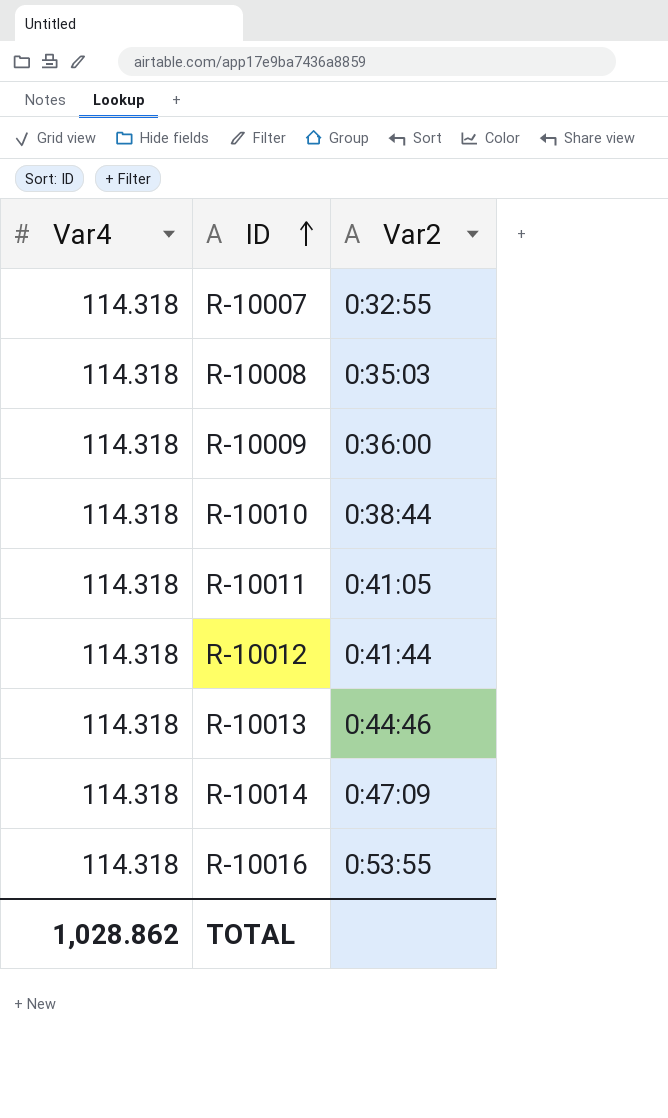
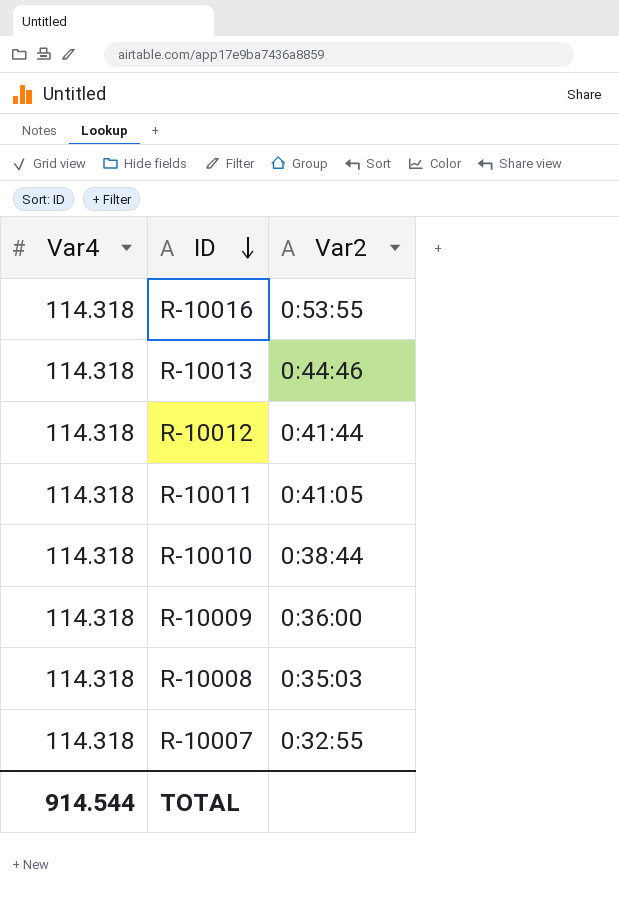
row order: ID ascending -> ID descending
row R-10014: 114.318 | 0:47:09 -> none
TOTAL | Var4: 1,028.862 -> 914.544

